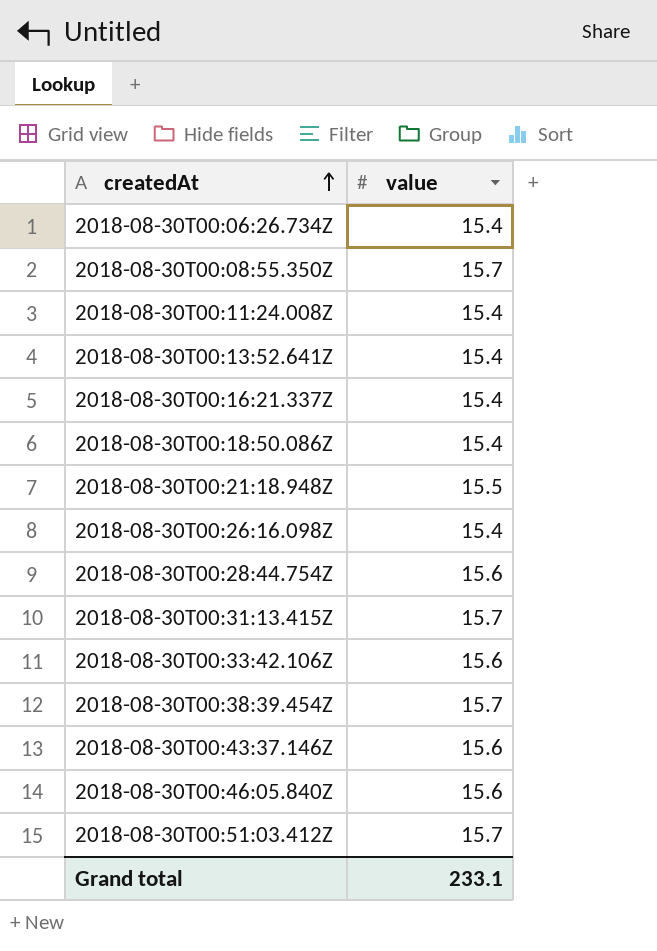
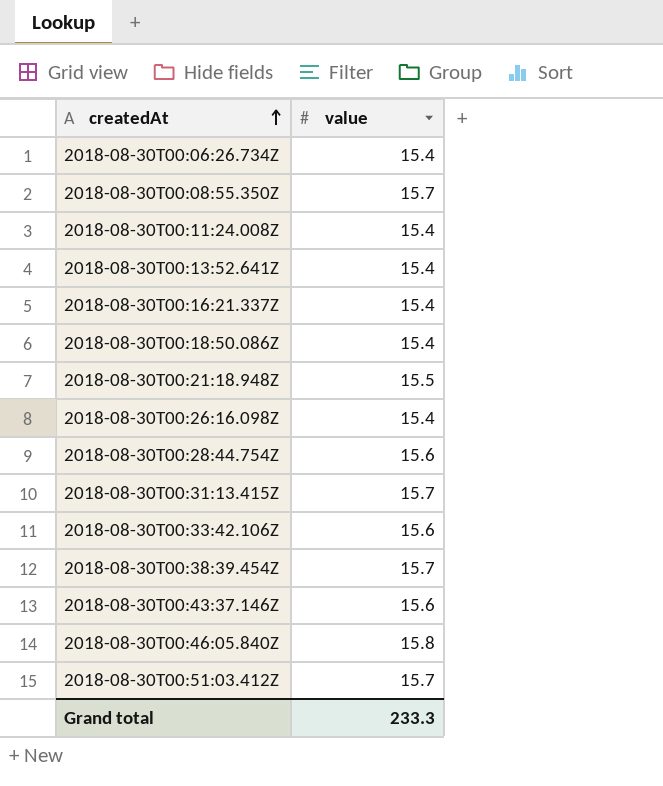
2018-08-30T00:46:05.840Z | value: 15.6 -> 15.8
Grand total | value: 233.1 -> 233.3

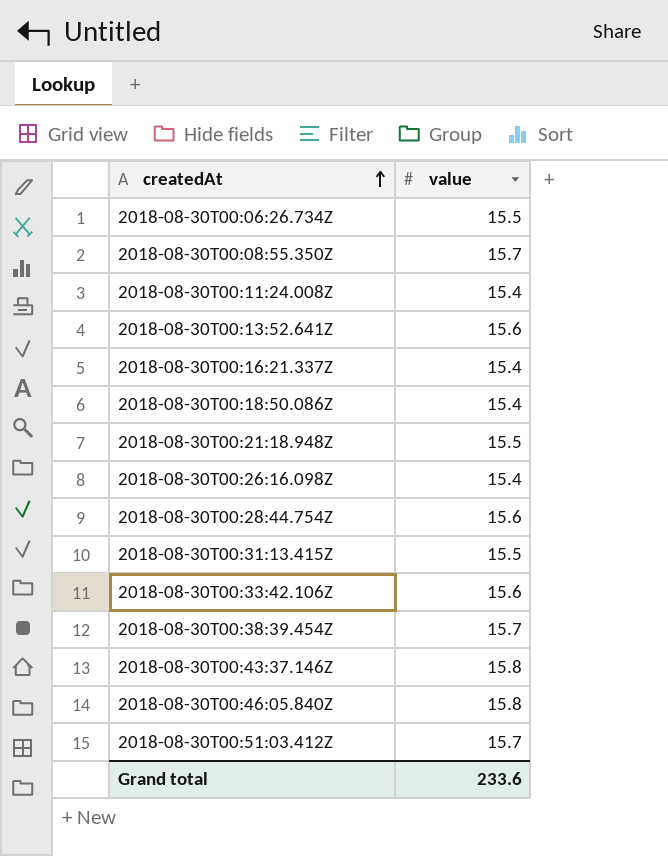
2018-08-30T00:06:26.734Z | value: 15.4 -> 15.5
2018-08-30T00:13:52.641Z | value: 15.4 -> 15.6
2018-08-30T00:31:13.415Z | value: 15.7 -> 15.5
2018-08-30T00:43:37.146Z | value: 15.6 -> 15.8
Grand total | value: 233.3 -> 233.6

